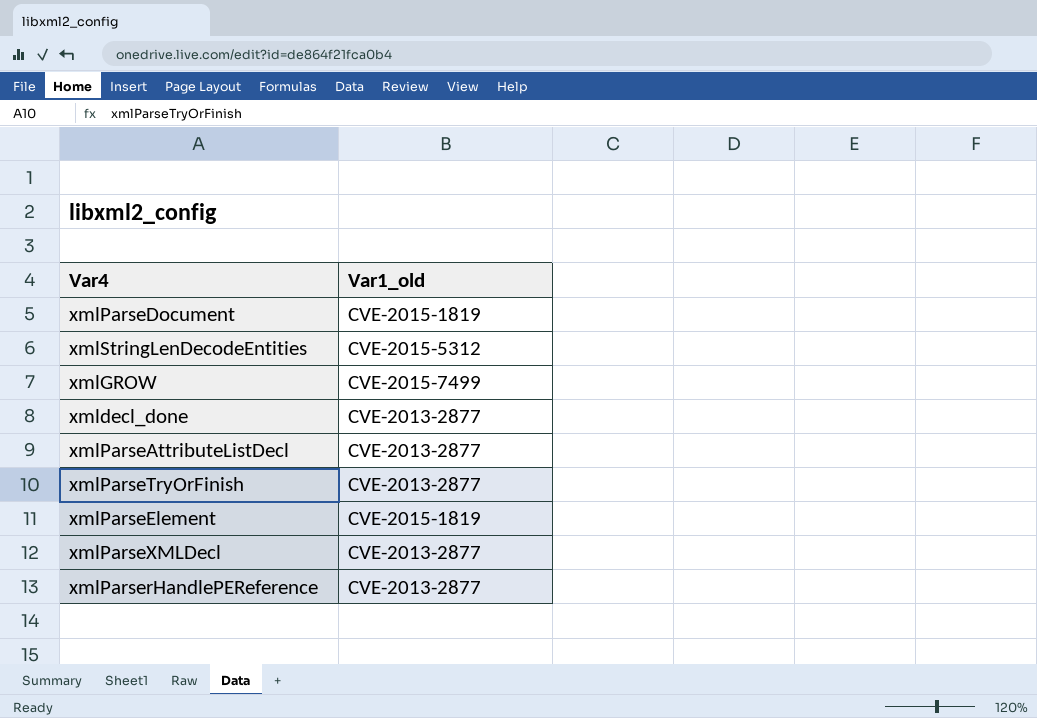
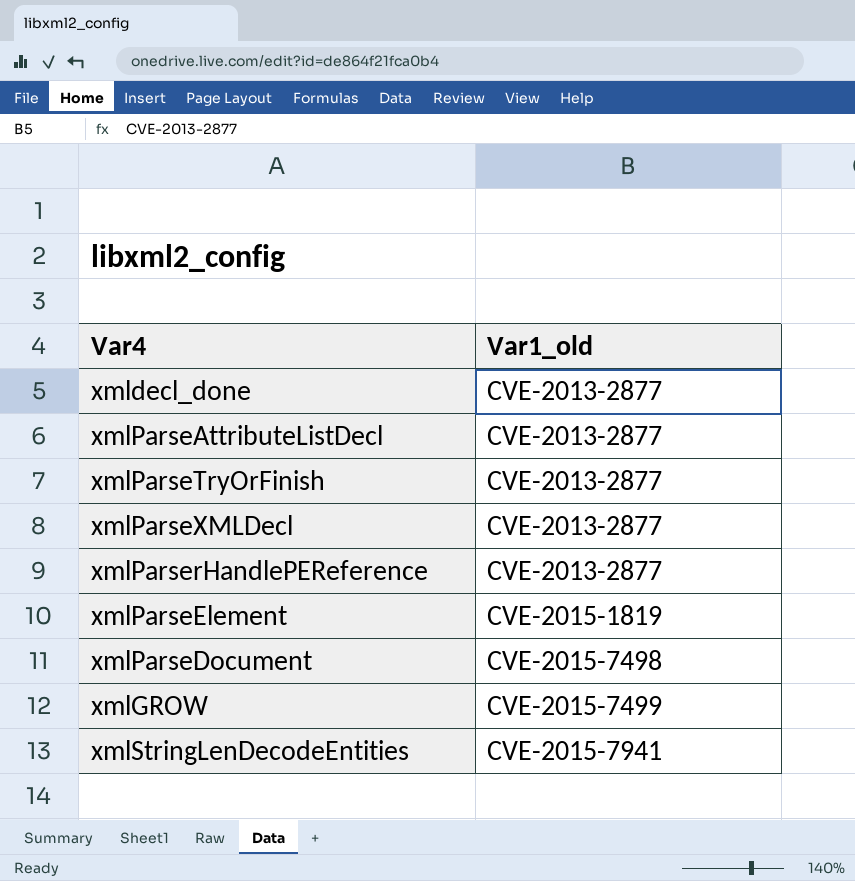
row order: none -> Var1_old ascending
xmlParseDocument | Var1_old: CVE-2015-1819 -> CVE-2015-7498
xmlStringLenDecodeEntities | Var1_old: CVE-2015-5312 -> CVE-2015-7941

